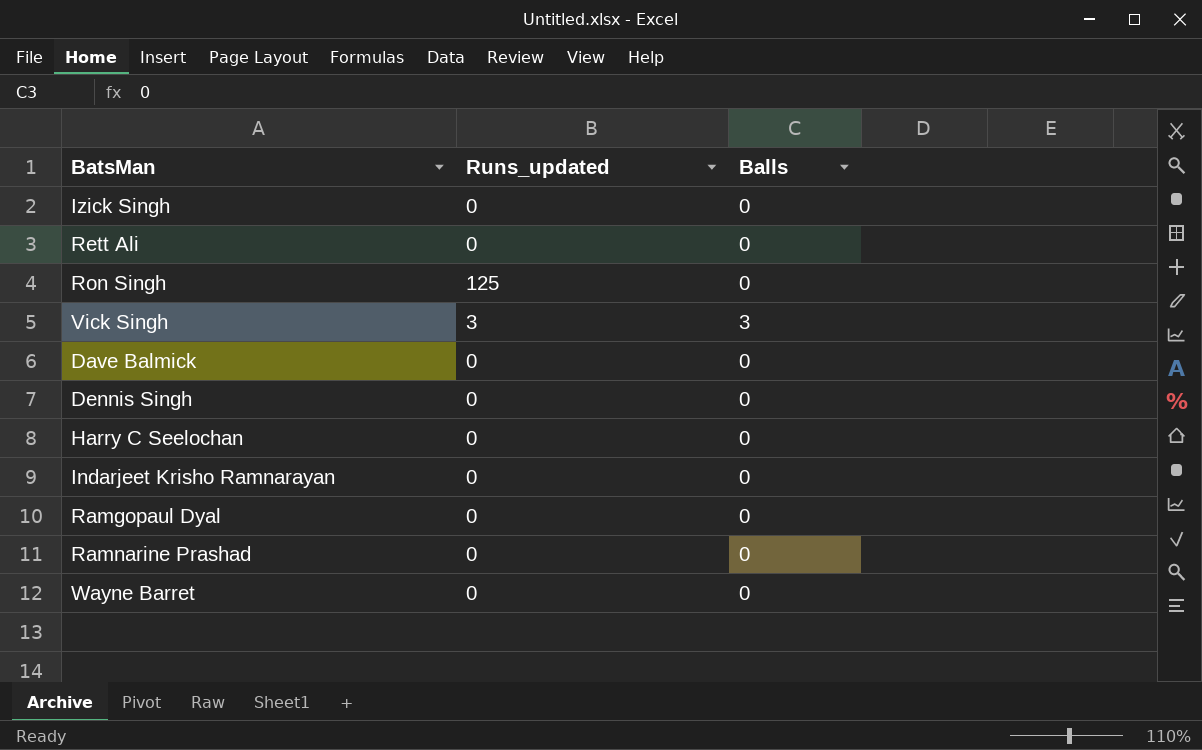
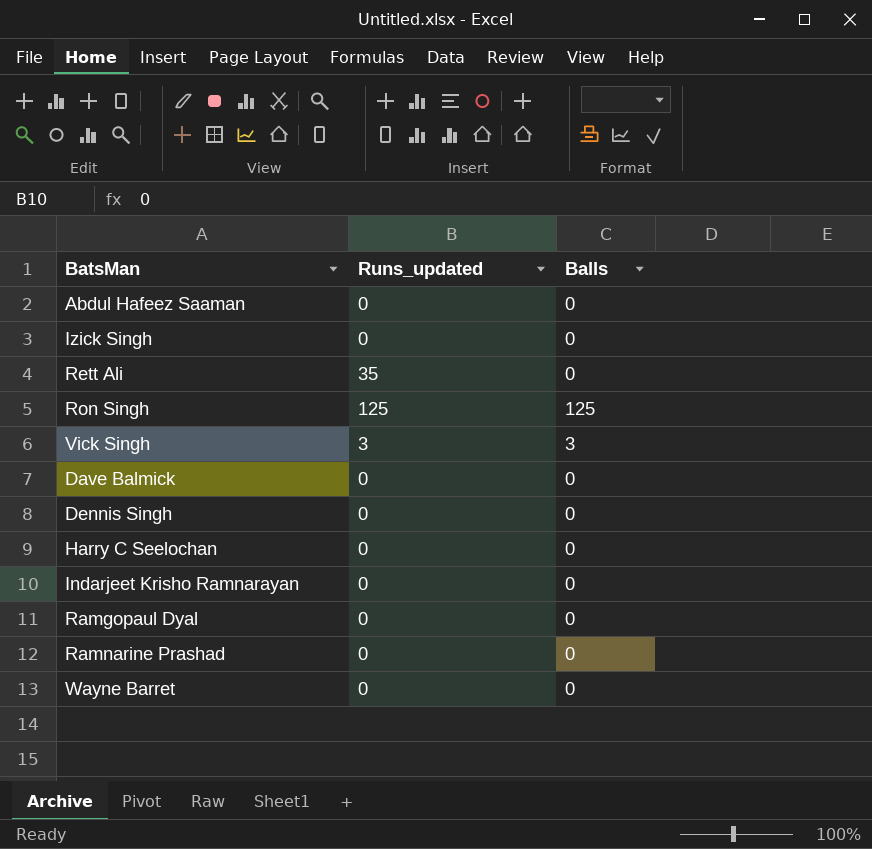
row Abdul Hafeez Saaman: none -> 0 | 0
Rett Ali | Runs_updated: 0 -> 35
Ron Singh | Balls: 0 -> 125

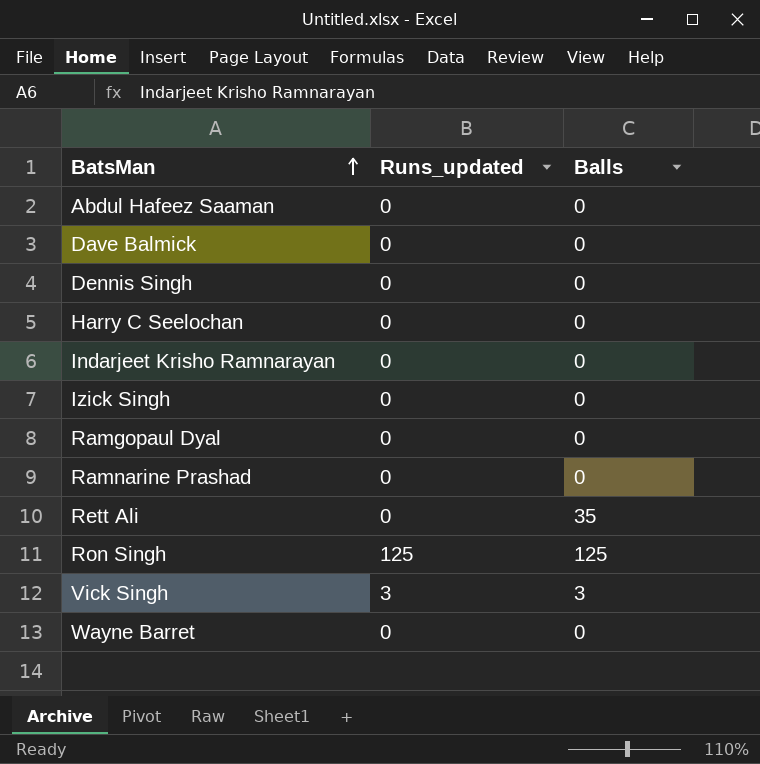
row order: none -> BatsMan ascending
Rett Ali | Runs_updated: 35 -> 0
Rett Ali | Balls: 0 -> 35

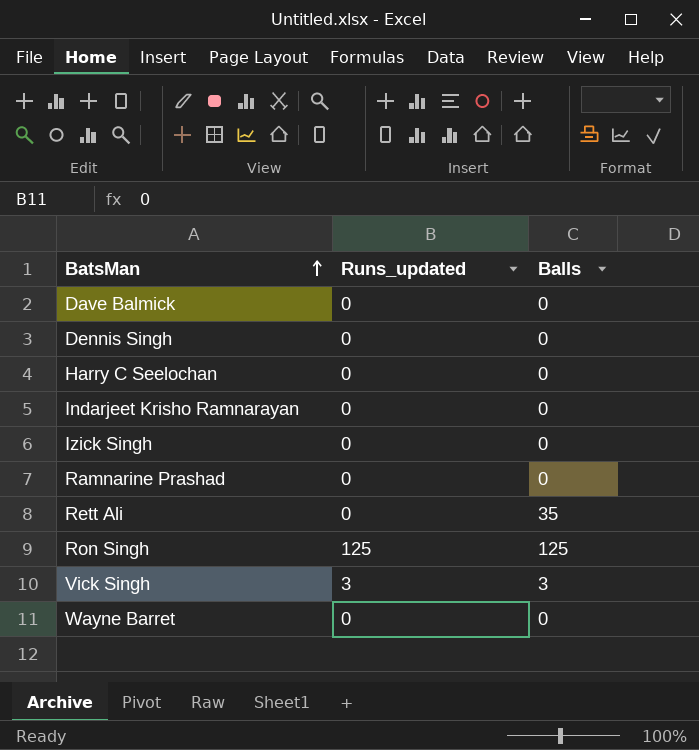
row Abdul Hafeez Saaman: 0 | 0 -> none
row Ramgopaul Dyal: 0 | 0 -> none

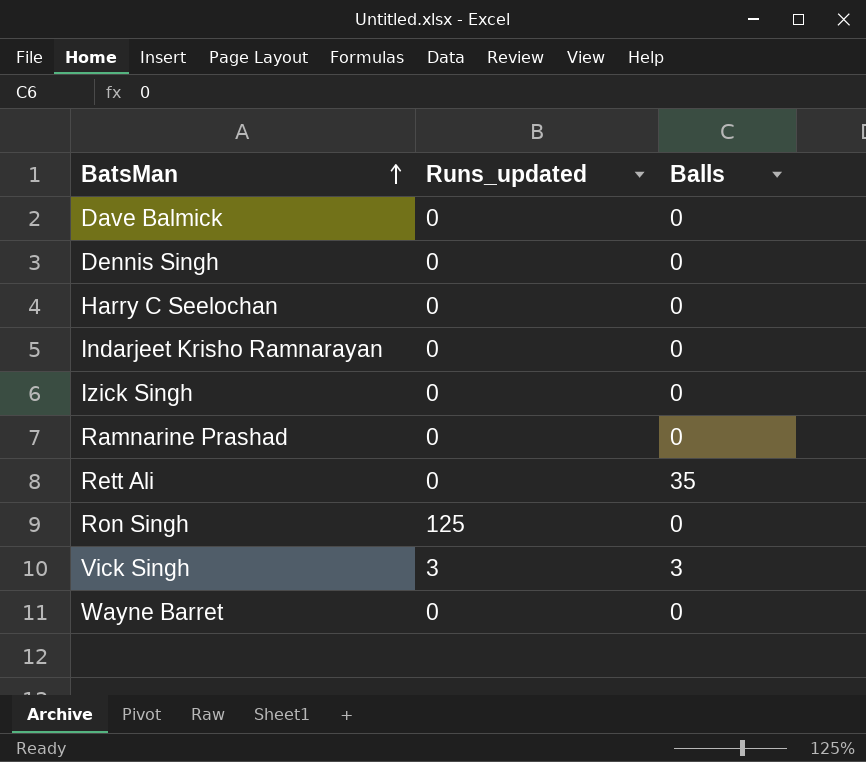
Ron Singh | Balls: 125 -> 0

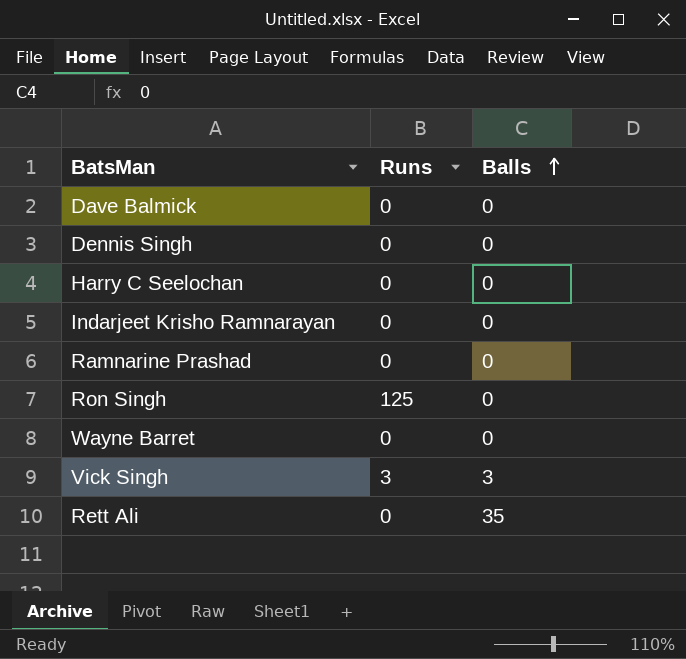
row order: BatsMan ascending -> Balls ascending
column name: Runs_updated -> Runs
row Izick Singh: 0 | 0 -> none

